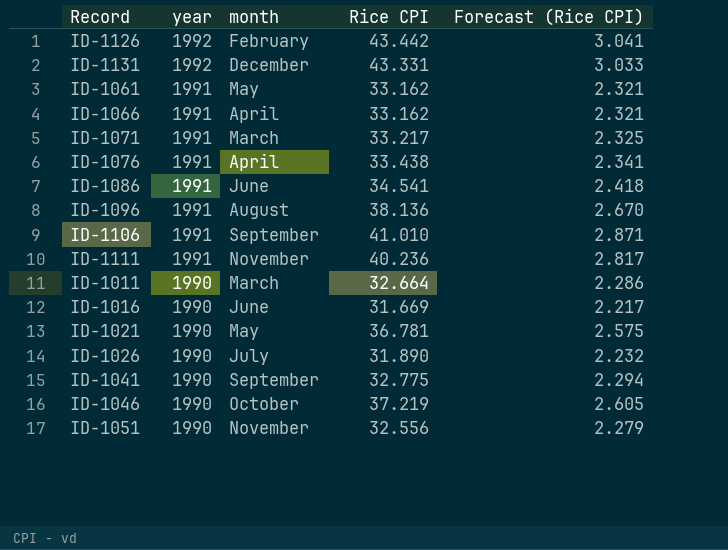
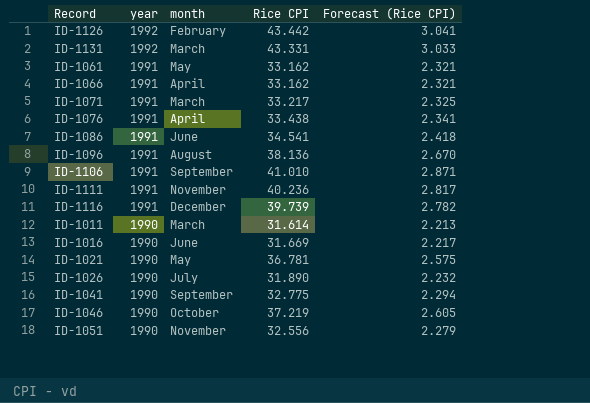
ID-1131 | month: December -> March
row ID-1116: none -> 1991 | December | 39.739 | 2.782
ID-1011 | Rice CPI: 32.664 -> 31.614
ID-1011 | Forecast (Rice CPI): 2.286 -> 2.213

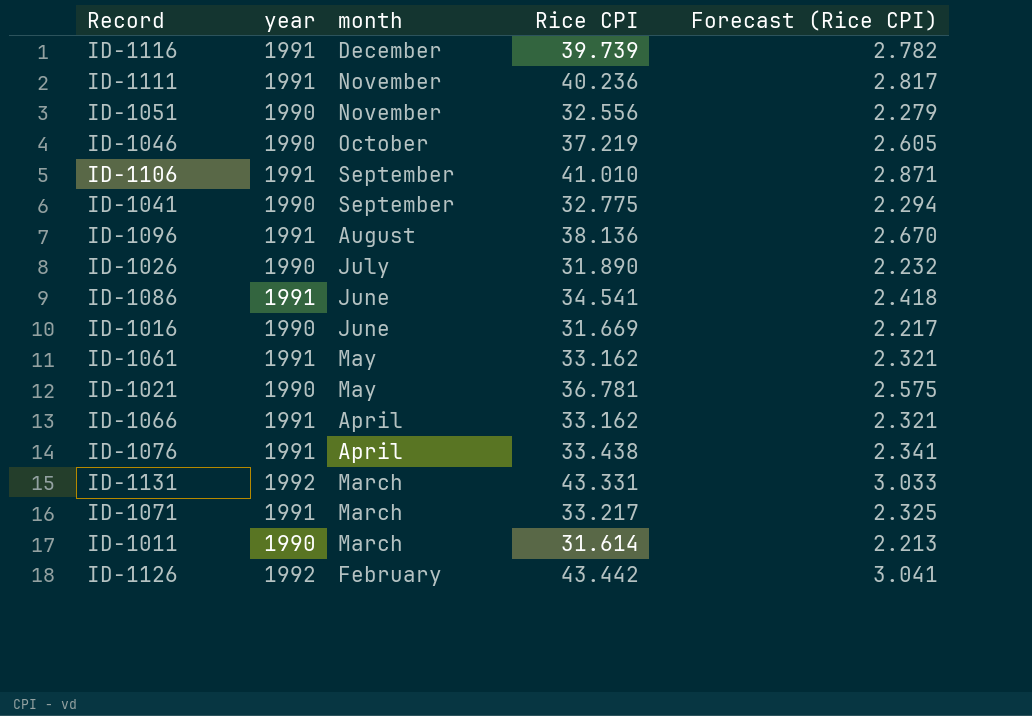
row order: year descending -> month descending

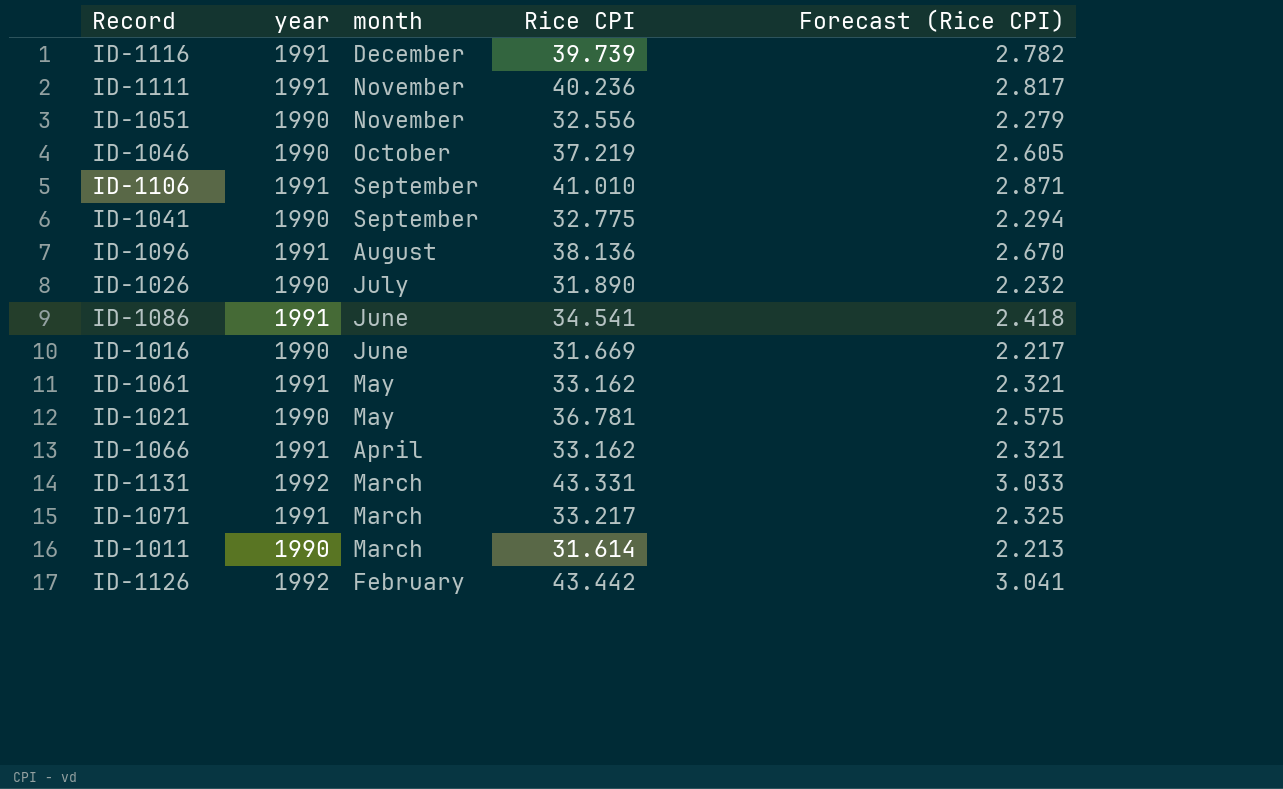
row ID-1076: 1991 | April | 33.438 | 2.341 -> none

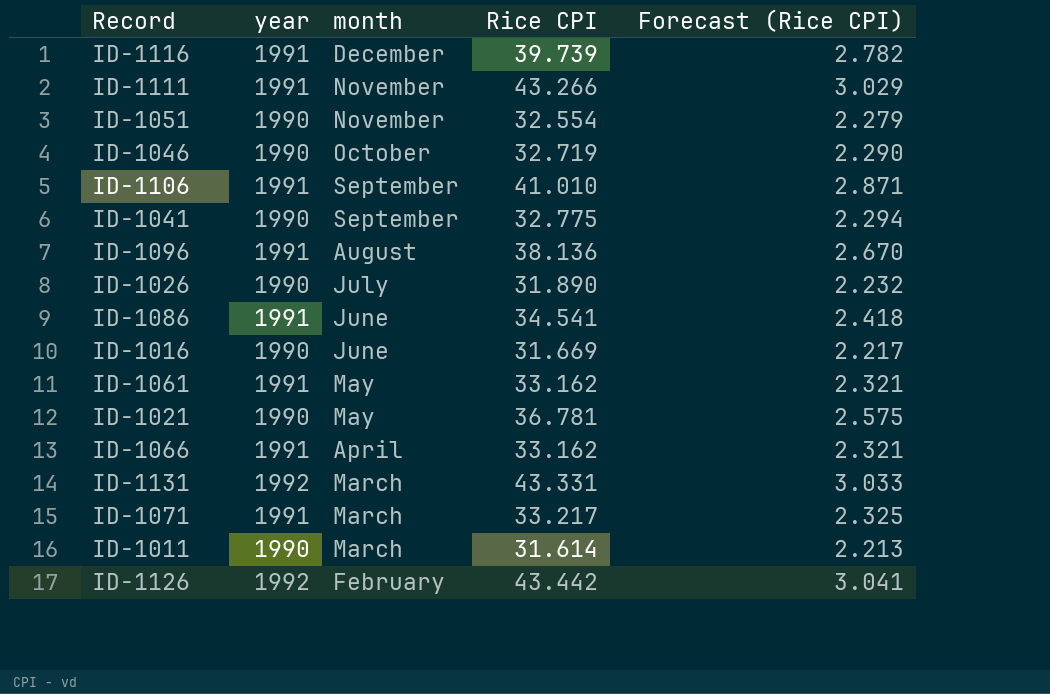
ID-1111 | Rice CPI: 40.236 -> 43.266
ID-1111 | Forecast (Rice CPI): 2.817 -> 3.029
ID-1051 | Rice CPI: 32.556 -> 32.554
ID-1046 | Rice CPI: 37.219 -> 32.719
ID-1046 | Forecast (Rice CPI): 2.605 -> 2.290

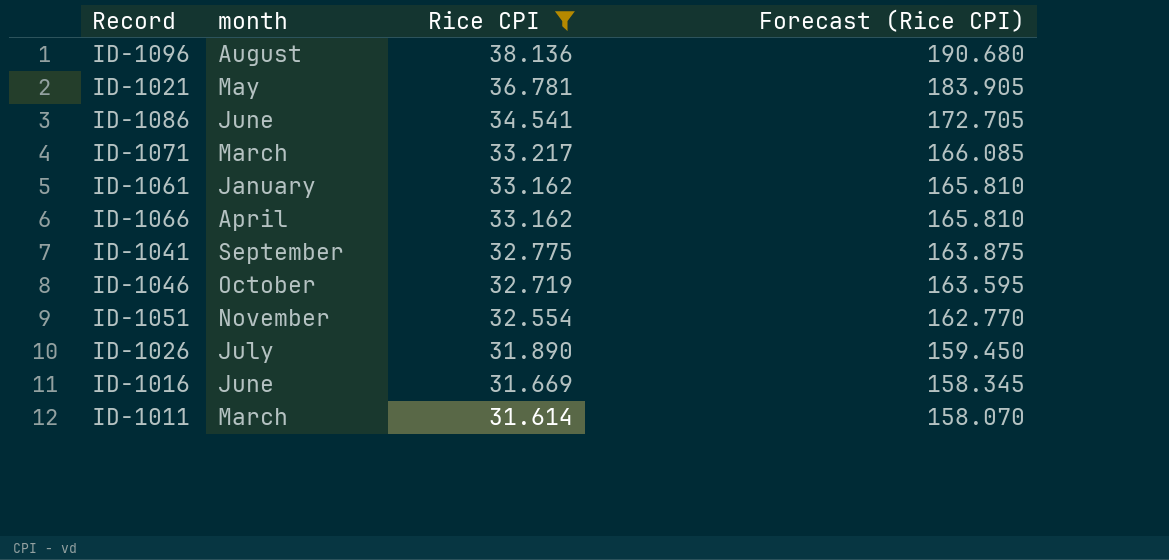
filter: none -> Rice CPI <= 38.136
row order: month descending -> Rice CPI descending
column year | position: 2 -> none
column Forecast (Rice CPI) | formula: [Rice CPI] * 0.07 -> [Rice CPI] * 5
ID-1061 | month: May -> January

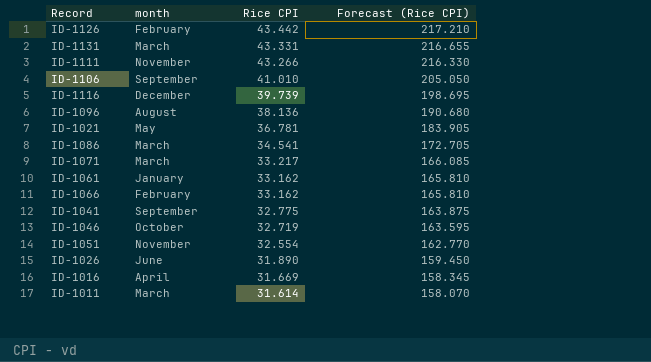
filter: Rice CPI <= 38.136 -> none
ID-1086 | month: June -> March
ID-1066 | month: April -> February
ID-1026 | month: July -> June
ID-1016 | month: June -> April

